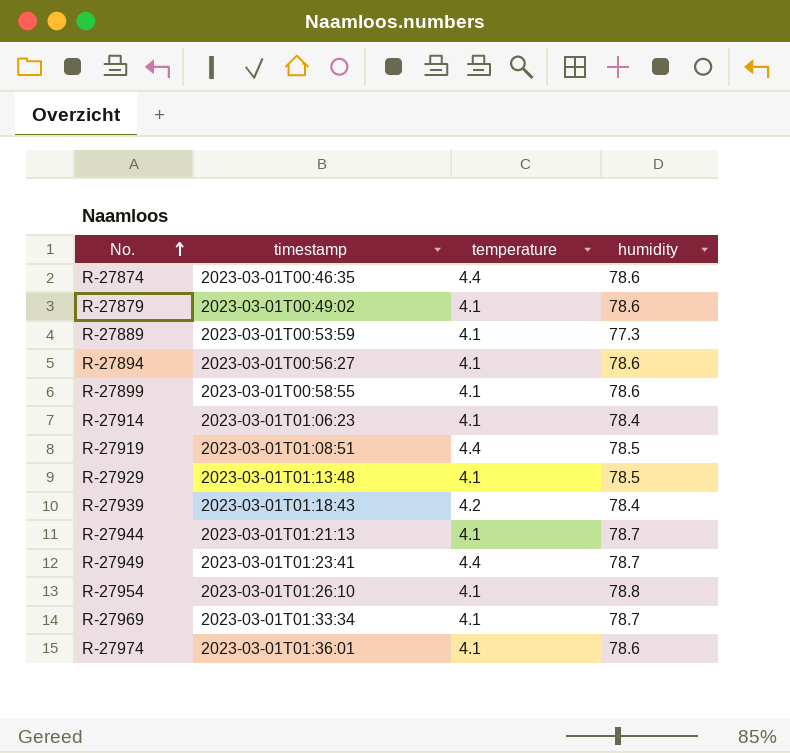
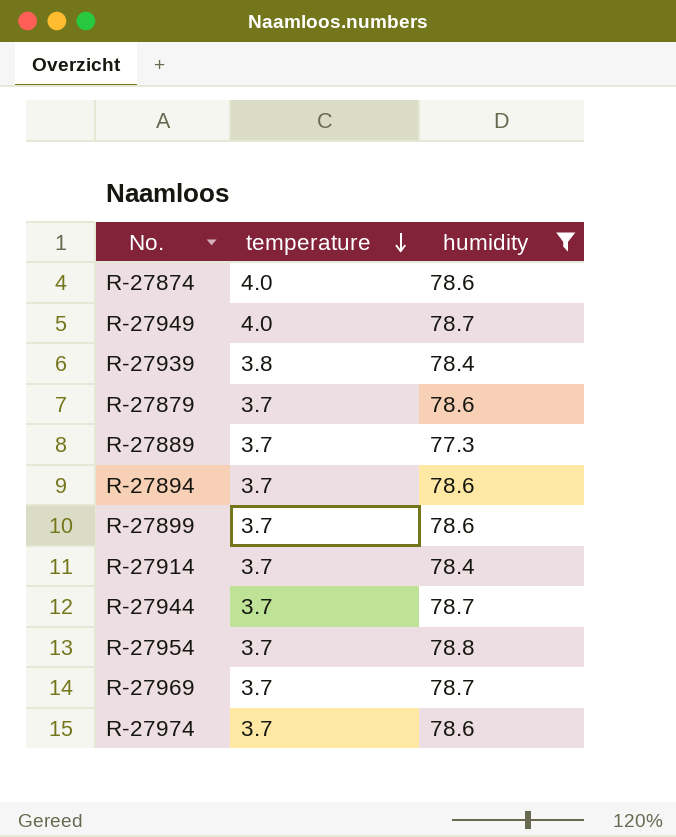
filter: none -> humidity != 78.5
row order: No. ascending -> temperature descending
column timestamp | position: 2 -> none
R-27874 | temperature: 4.4 -> 4.0
R-27949 | temperature: 4.4 -> 4.0
R-27939 | temperature: 4.2 -> 3.8
R-27879 | temperature: 4.1 -> 3.7
R-27889 | temperature: 4.1 -> 3.7
R-27894 | temperature: 4.1 -> 3.7
R-27899 | temperature: 4.1 -> 3.7
R-27914 | temperature: 4.1 -> 3.7
R-27944 | temperature: 4.1 -> 3.7
R-27954 | temperature: 4.1 -> 3.7
R-27969 | temperature: 4.1 -> 3.7
R-27974 | temperature: 4.1 -> 3.7

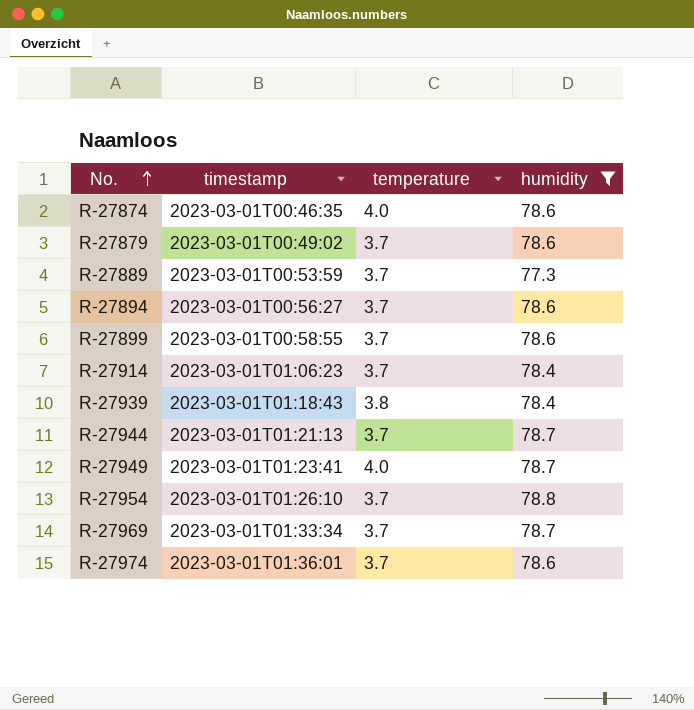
row order: temperature descending -> No. ascending
column timestamp | position: none -> 2

